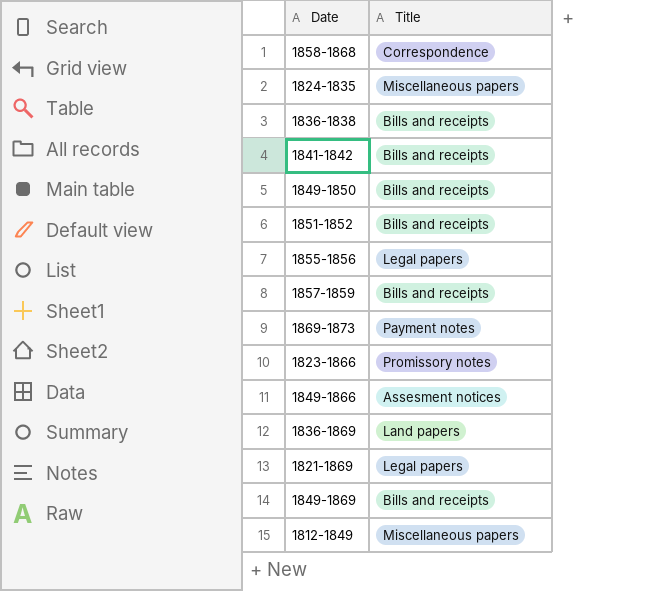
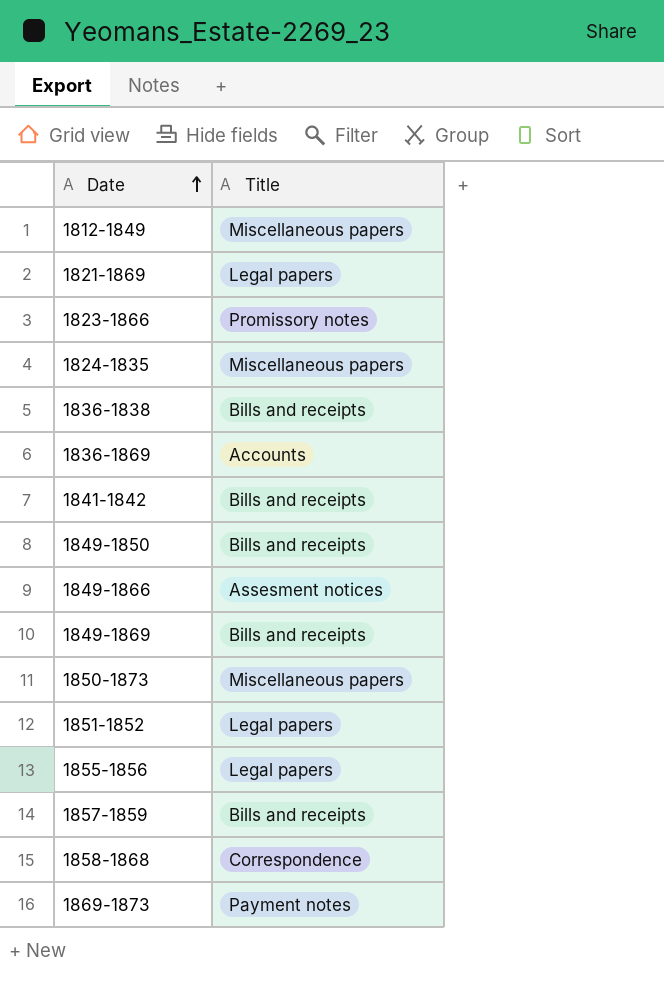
row order: none -> Date ascending
1836-1869 | Title: Land papers -> Accounts
row 1850-1873: none -> Miscellaneous papers
1851-1852 | Title: Bills and receipts -> Legal papers

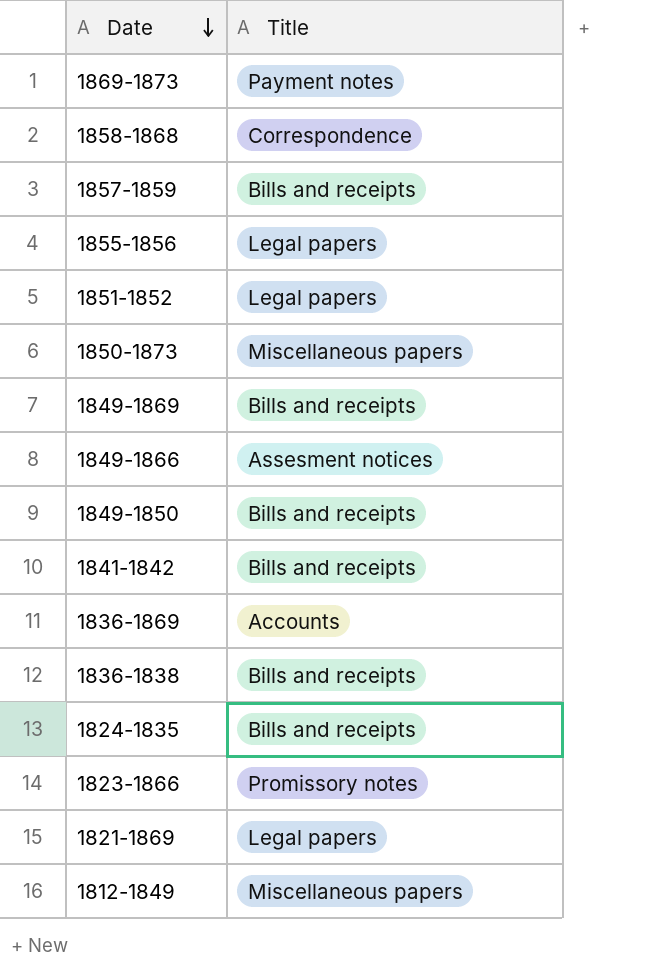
row order: Date ascending -> Date descending
1824-1835 | Title: Miscellaneous papers -> Bills and receipts

